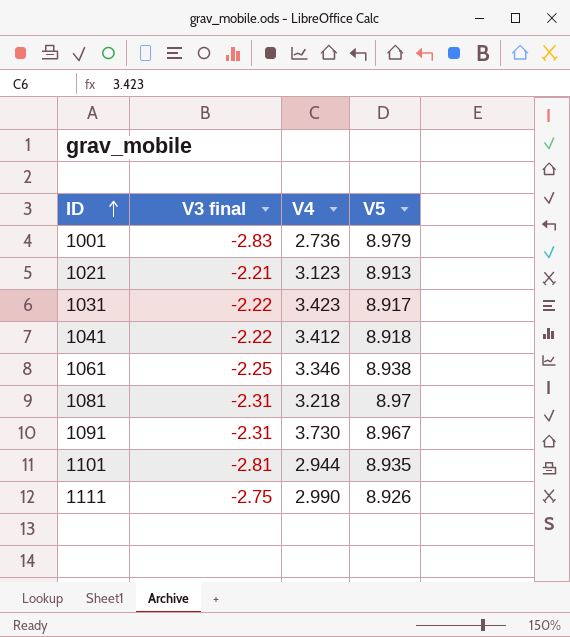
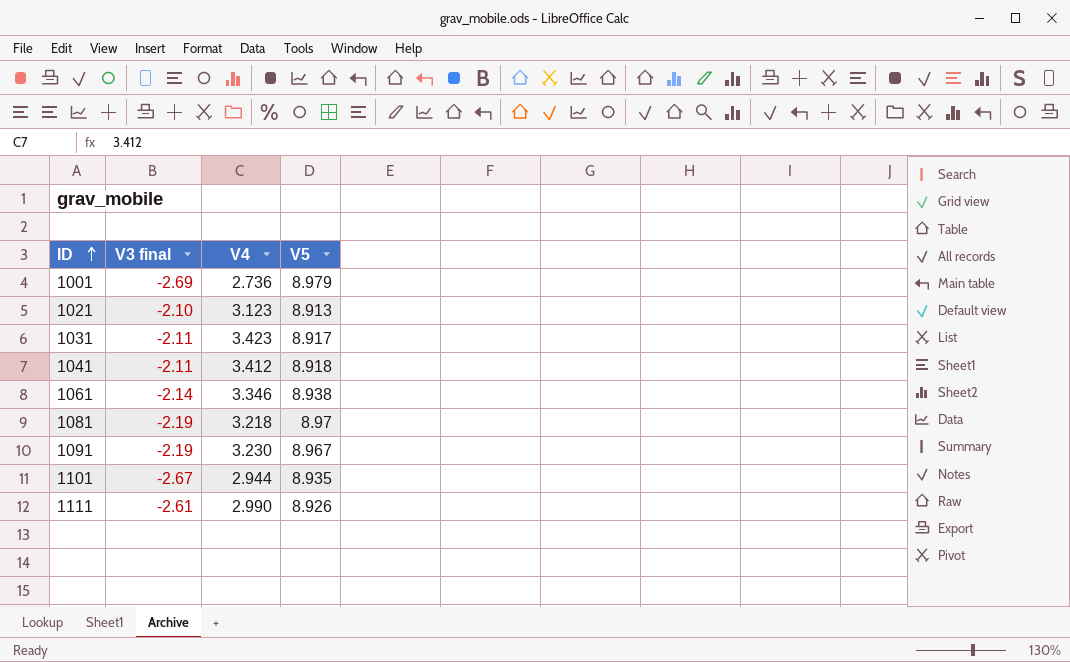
1001 | V3 final: -2.83 -> -2.69
1021 | V3 final: -2.21 -> -2.10
1031 | V3 final: -2.22 -> -2.11
1041 | V3 final: -2.22 -> -2.11
1061 | V3 final: -2.25 -> -2.14
1081 | V3 final: -2.31 -> -2.19
1091 | V3 final: -2.31 -> -2.19
1091 | V4: 3.730 -> 3.230
1101 | V3 final: -2.81 -> -2.67
1111 | V3 final: -2.75 -> -2.61

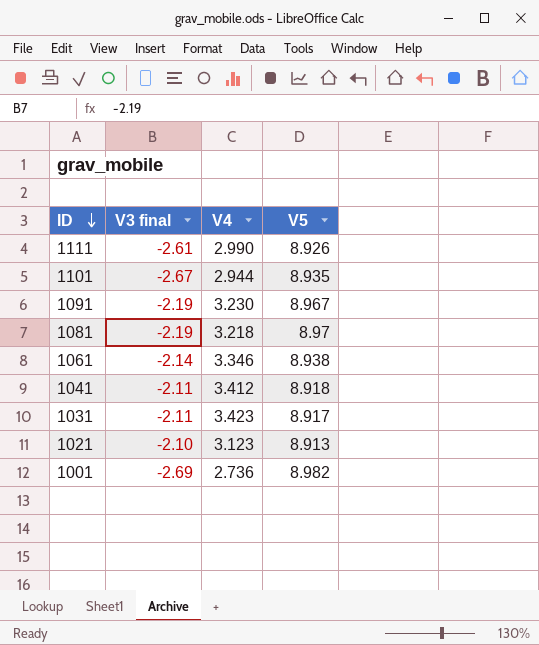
row order: ID ascending -> ID descending
1001 | V5: 8.979 -> 8.982

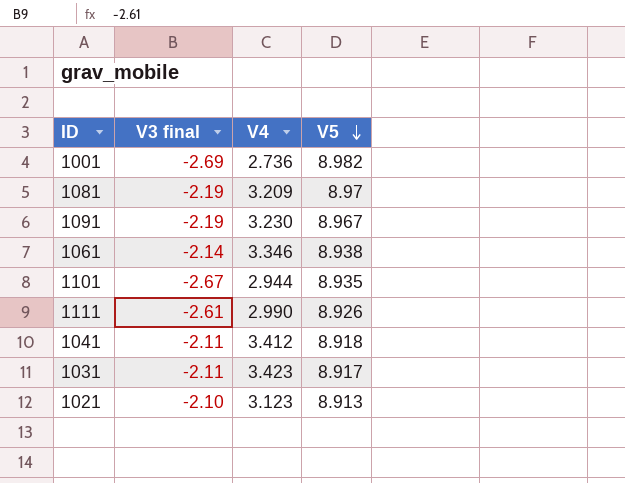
row order: ID descending -> V5 descending
1081 | V4: 3.218 -> 3.209

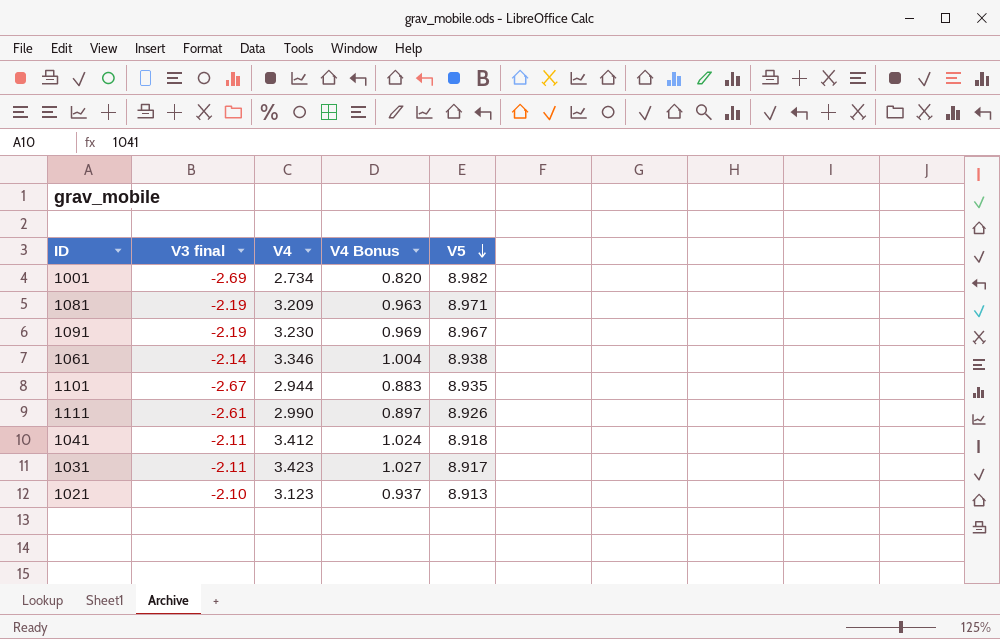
column V4 Bonus | formula: none -> [V4] * 0.3
1001 | V4: 2.736 -> 2.734
1081 | V5: 8.97 -> 8.971

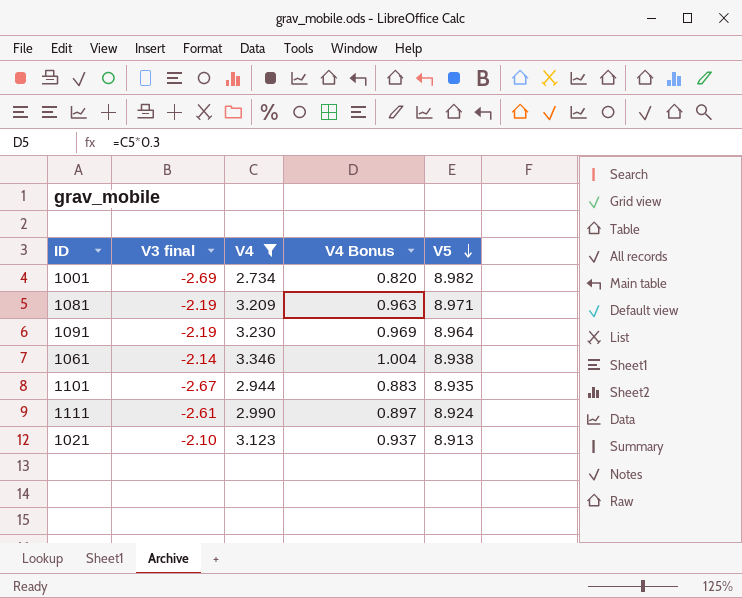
filter: none -> V4 <= 3.346
1091 | V5: 8.967 -> 8.964
1111 | V5: 8.926 -> 8.924

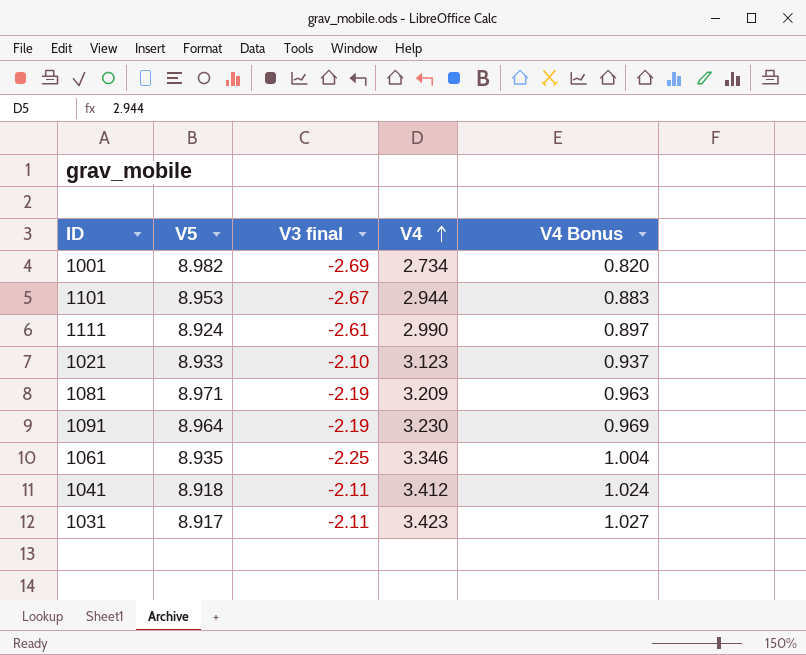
filter: V4 <= 3.346 -> none
row order: V5 descending -> V4 ascending
column V5 | position: 5 -> 2
1101 | V5: 8.935 -> 8.953
1021 | V5: 8.913 -> 8.933
1061 | V5: 8.938 -> 8.935
1061 | V3 final: -2.14 -> -2.25

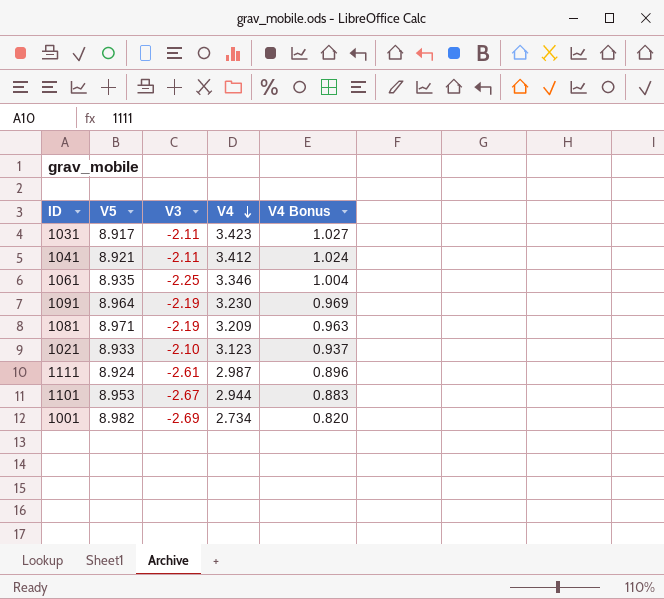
row order: V4 ascending -> V4 descending
column name: V3 final -> V3
1041 | V5: 8.918 -> 8.921
1111 | V4: 2.990 -> 2.987
1111 | V4 Bonus: 0.897 -> 0.896

